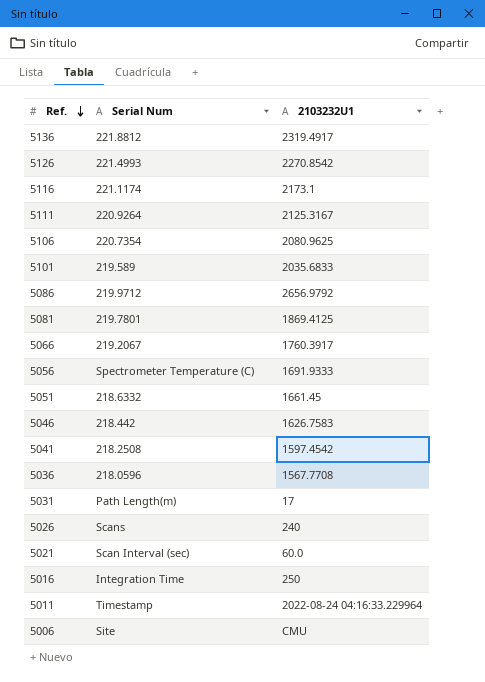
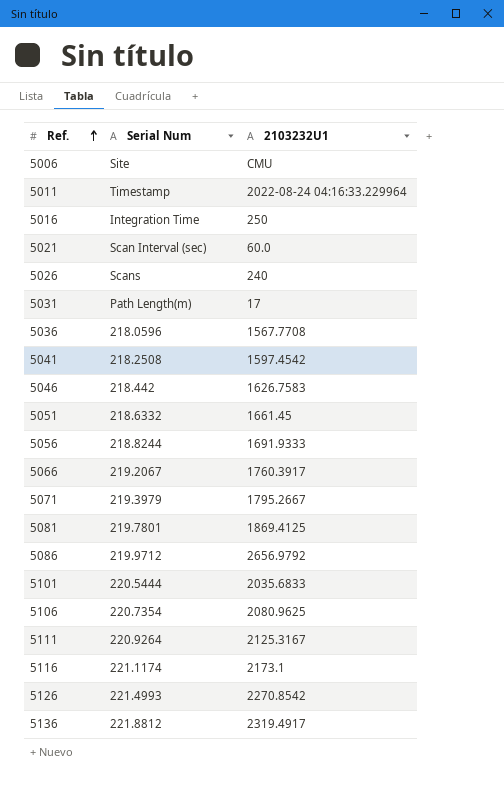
row order: Ref. descending -> Ref. ascending
5056 | Serial Num: Spectrometer Temperature (C) -> 218.8244
row 5071: none -> 219.3979 | 1795.2667
5101 | Serial Num: 219.589 -> 220.5444

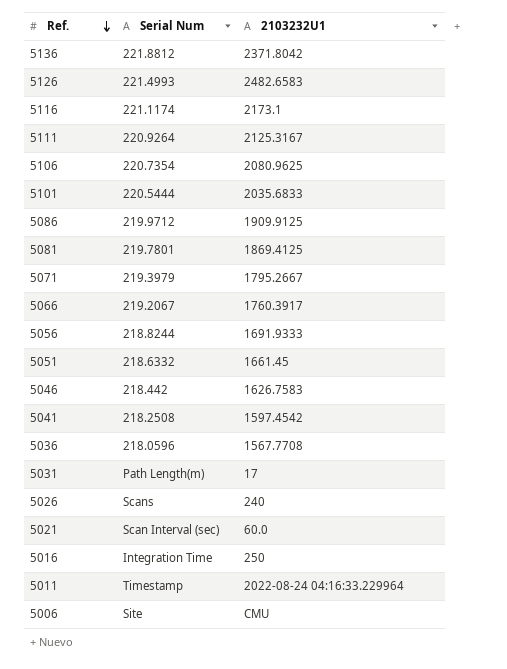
row order: Ref. ascending -> Ref. descending
5136 | 2103232U1: 2319.4917 -> 2371.8042
5126 | 2103232U1: 2270.8542 -> 2482.6583
5086 | 2103232U1: 2656.9792 -> 1909.9125

